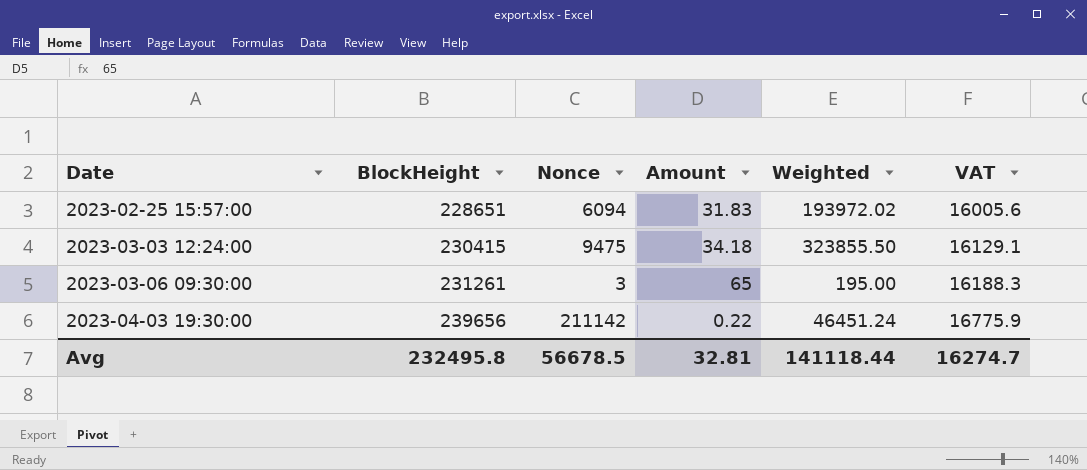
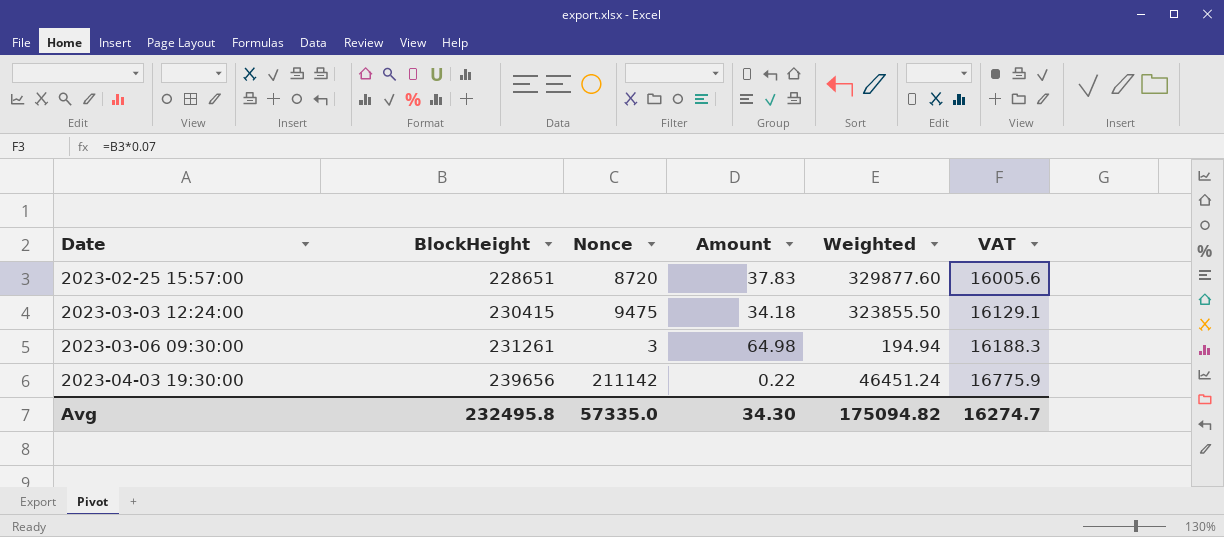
2023-02-25 15:57:00 | Nonce: 6094 -> 8720
2023-02-25 15:57:00 | Amount: 31.83 -> 37.83
2023-02-25 15:57:00 | Weighted: 193972.02 -> 329877.60
2023-03-06 09:30:00 | Amount: 65 -> 64.98
2023-03-06 09:30:00 | Weighted: 195.00 -> 194.94
Avg | Nonce: 56678.5 -> 57335.0
Avg | Amount: 32.81 -> 34.30
Avg | Weighted: 141118.44 -> 175094.82

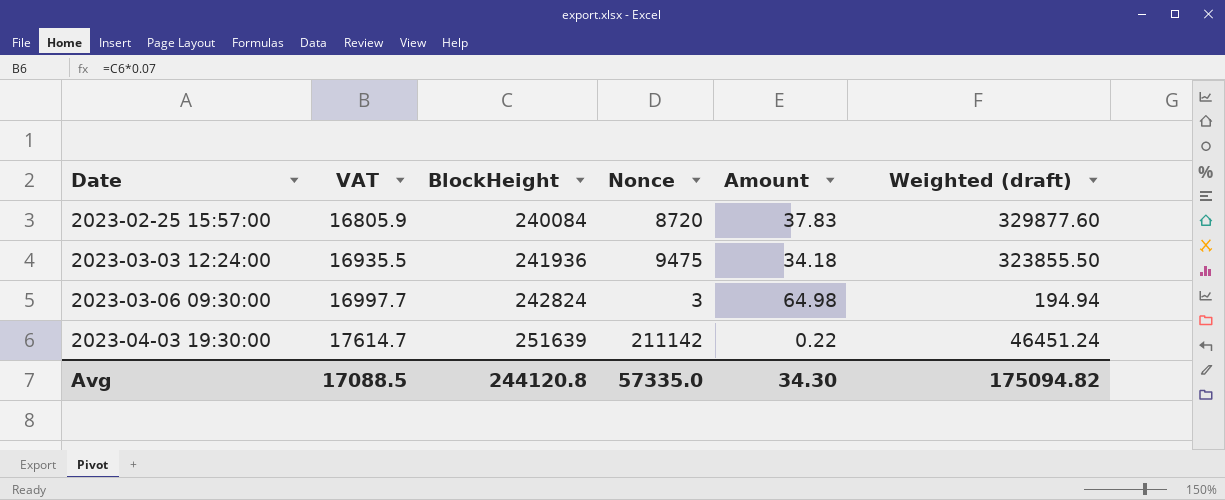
column VAT | position: 6 -> 2
column name: Weighted -> Weighted (draft)
2023-02-25 15:57:00 | VAT: 16005.6 -> 16805.9
2023-02-25 15:57:00 | BlockHeight: 228651 -> 240084
2023-03-03 12:24:00 | VAT: 16129.1 -> 16935.5
2023-03-03 12:24:00 | BlockHeight: 230415 -> 241936
2023-03-06 09:30:00 | VAT: 16188.3 -> 16997.7
2023-03-06 09:30:00 | BlockHeight: 231261 -> 242824
2023-04-03 19:30:00 | VAT: 16775.9 -> 17614.7
2023-04-03 19:30:00 | BlockHeight: 239656 -> 251639
Avg | VAT: 16274.7 -> 17088.5
Avg | BlockHeight: 232495.8 -> 244120.8

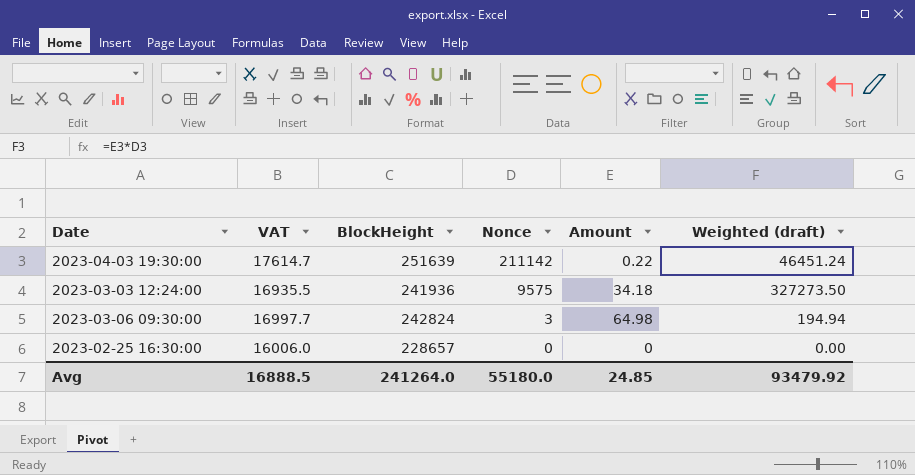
row order: Date ascending -> Nonce descending
row 2023-02-25 15:57:00: 16805.9 | 240084 | 8720 | 37.83 | 329877.60 -> none
2023-03-03 12:24:00 | Nonce: 9475 -> 9575
2023-03-03 12:24:00 | Weighted (draft): 323855.50 -> 327273.50
row 2023-02-25 16:30:00: none -> 16006.0 | 228657 | 0 | 0 | 0.00
Avg | VAT: 17088.5 -> 16888.5
Avg | BlockHeight: 244120.8 -> 241264.0
Avg | Nonce: 57335.0 -> 55180.0
Avg | Amount: 34.30 -> 24.85
Avg | Weighted (draft): 175094.82 -> 93479.92

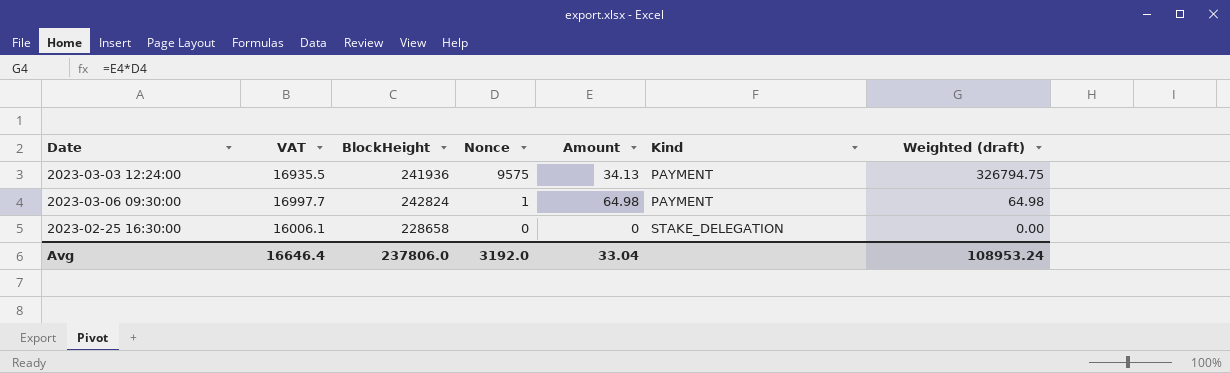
column Kind | position: none -> 6
row 2023-04-03 19:30:00: 17614.7 | 251639 | 211142 | 0.22 | 46451.24 -> none
2023-03-03 12:24:00 | Amount: 34.18 -> 34.13
2023-03-03 12:24:00 | Weighted (draft): 327273.50 -> 326794.75
2023-03-06 09:30:00 | Nonce: 3 -> 1
2023-03-06 09:30:00 | Weighted (draft): 194.94 -> 64.98
2023-02-25 16:30:00 | VAT: 16006.0 -> 16006.1
2023-02-25 16:30:00 | BlockHeight: 228657 -> 228658
Avg | VAT: 16888.5 -> 16646.4
Avg | BlockHeight: 241264.0 -> 237806.0
Avg | Nonce: 55180.0 -> 3192.0
Avg | Amount: 24.85 -> 33.04
Avg | Weighted (draft): 93479.92 -> 108953.24

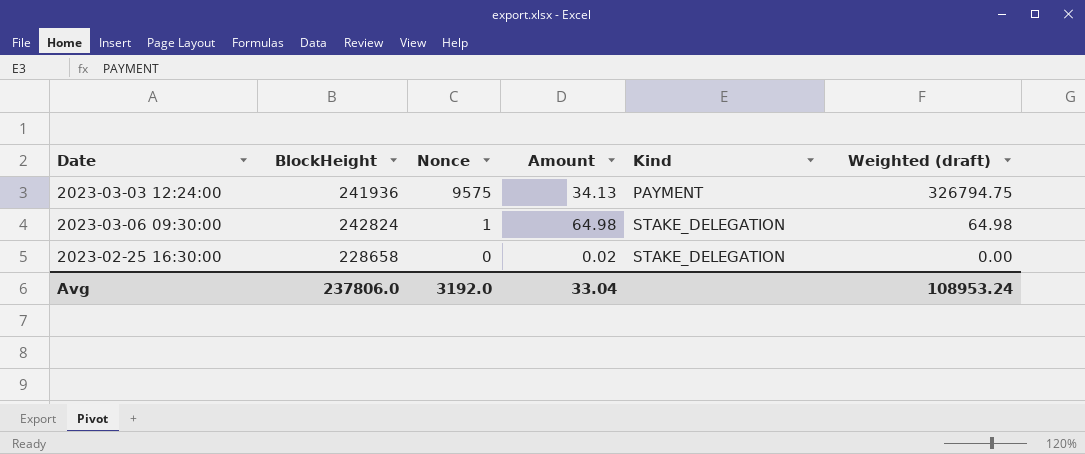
column VAT | formula: [BlockHeight] * 0.07 -> none
2023-03-06 09:30:00 | Kind: PAYMENT -> STAKE_DELEGATION
2023-02-25 16:30:00 | Amount: 0 -> 0.02

